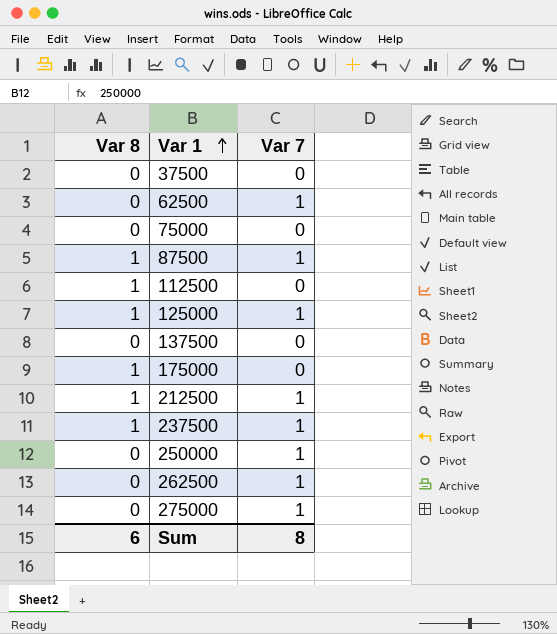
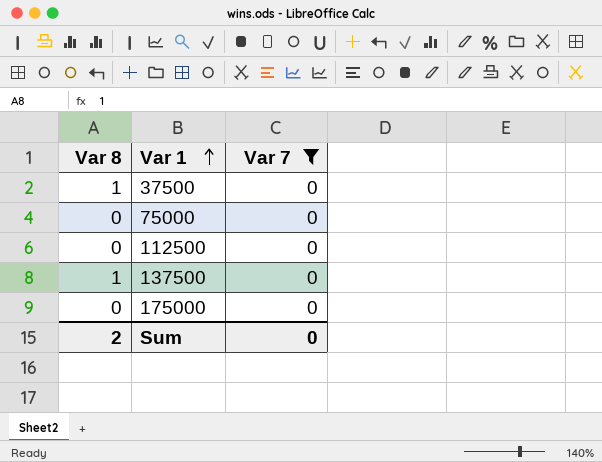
filter: none -> Var 7 = 0
37500 | Var 8: 0 -> 1
112500 | Var 8: 1 -> 0
137500 | Var 8: 0 -> 1
175000 | Var 8: 1 -> 0
Sum | Var 8: 6 -> 2
Sum | Var 7: 8 -> 0

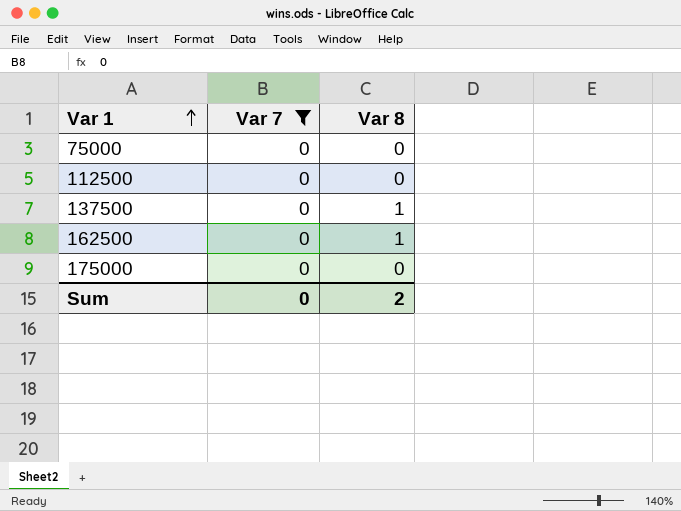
column Var 8 | position: 1 -> 3
row 37500: 1 | 0 -> none
row 162500: none -> 0 | 1

